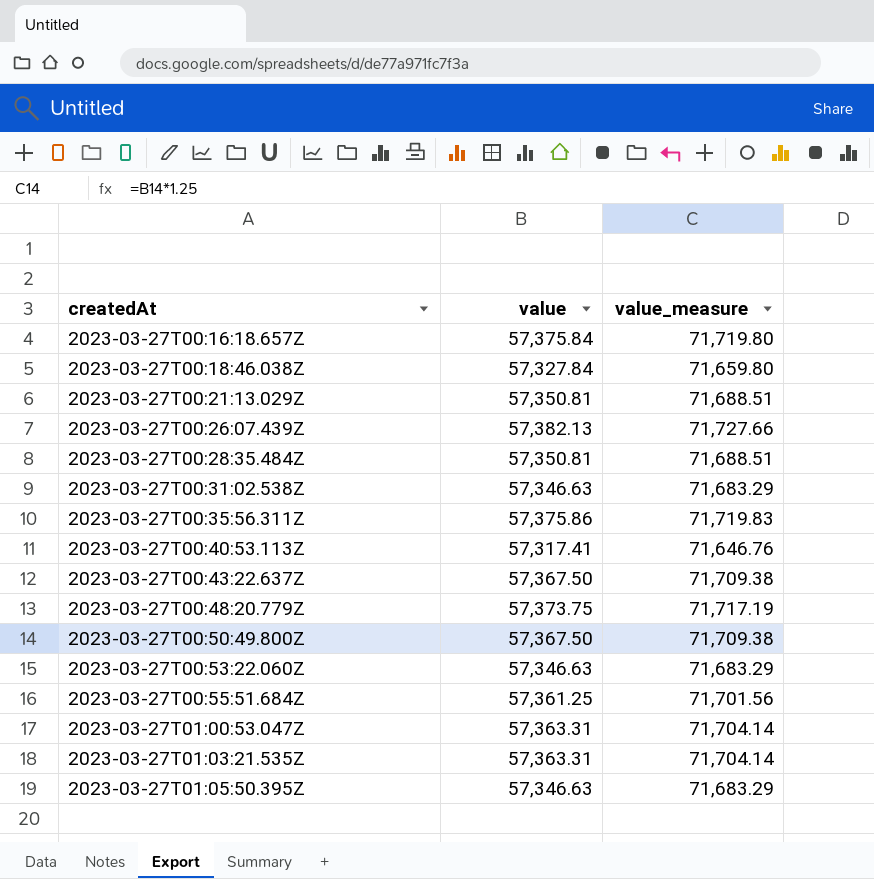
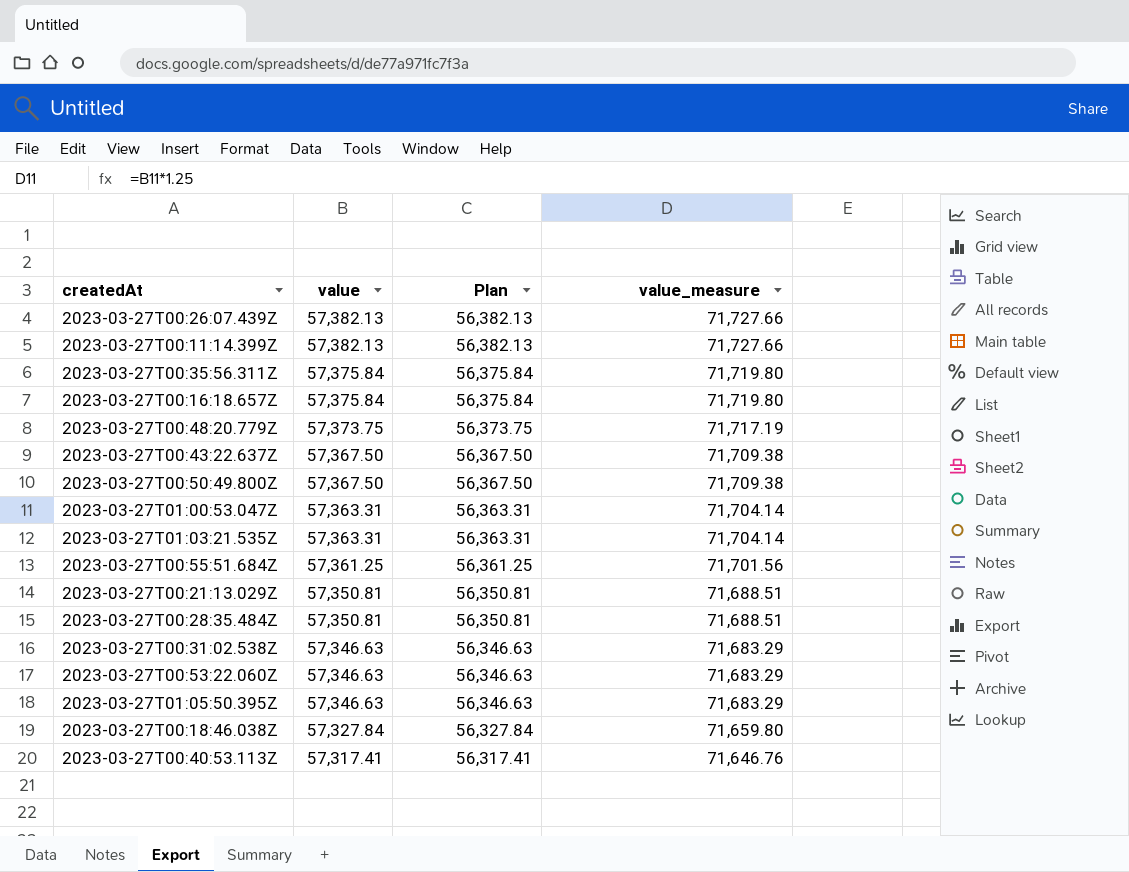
row order: createdAt ascending -> value descending
column Plan | formula: none -> [value] - 1000
row 2023-03-27T00:11:14.399Z: none -> 57,382.13 | 56,382.13 | 71,727.66
2023-03-27T00:35:56.311Z | value: 57,375.86 -> 57,375.84
2023-03-27T00:35:56.311Z | value_measure: 71,719.83 -> 71,719.80

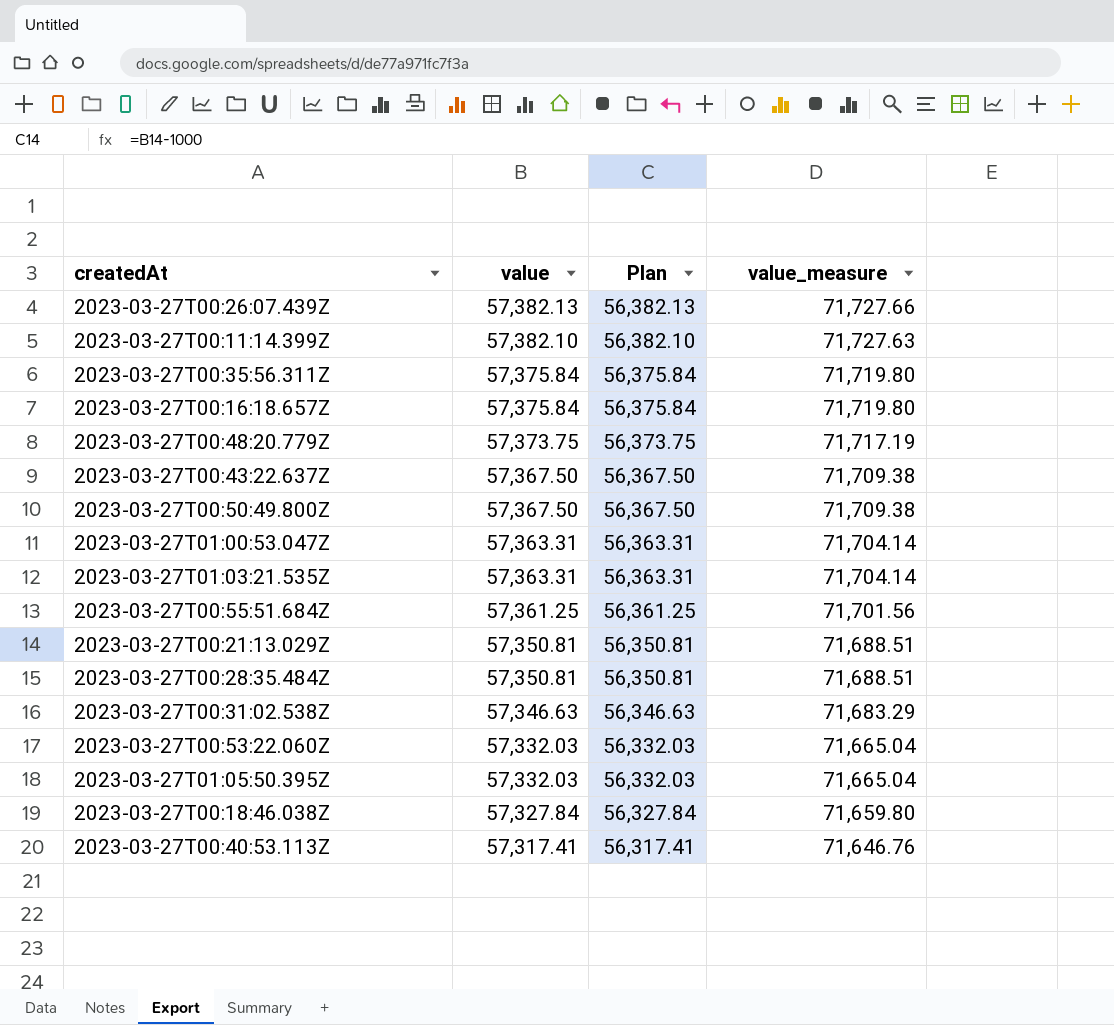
2023-03-27T00:11:14.399Z | value: 57,382.13 -> 57,382.10
2023-03-27T00:11:14.399Z | Plan: 56,382.13 -> 56,382.10
2023-03-27T00:11:14.399Z | value_measure: 71,727.66 -> 71,727.63
2023-03-27T00:53:22.060Z | value: 57,346.63 -> 57,332.03
2023-03-27T00:53:22.060Z | Plan: 56,346.63 -> 56,332.03
2023-03-27T00:53:22.060Z | value_measure: 71,683.29 -> 71,665.04
2023-03-27T01:05:50.395Z | value: 57,346.63 -> 57,332.03
2023-03-27T01:05:50.395Z | Plan: 56,346.63 -> 56,332.03
2023-03-27T01:05:50.395Z | value_measure: 71,683.29 -> 71,665.04

